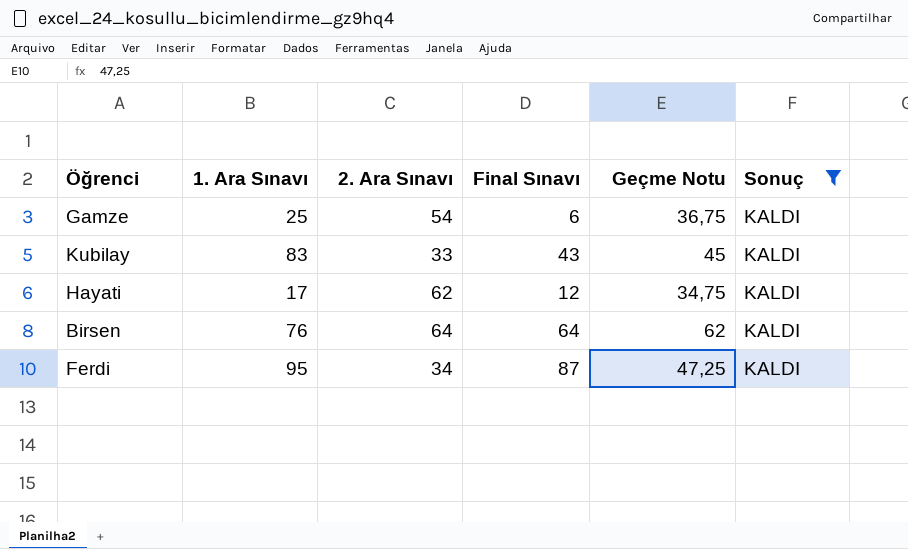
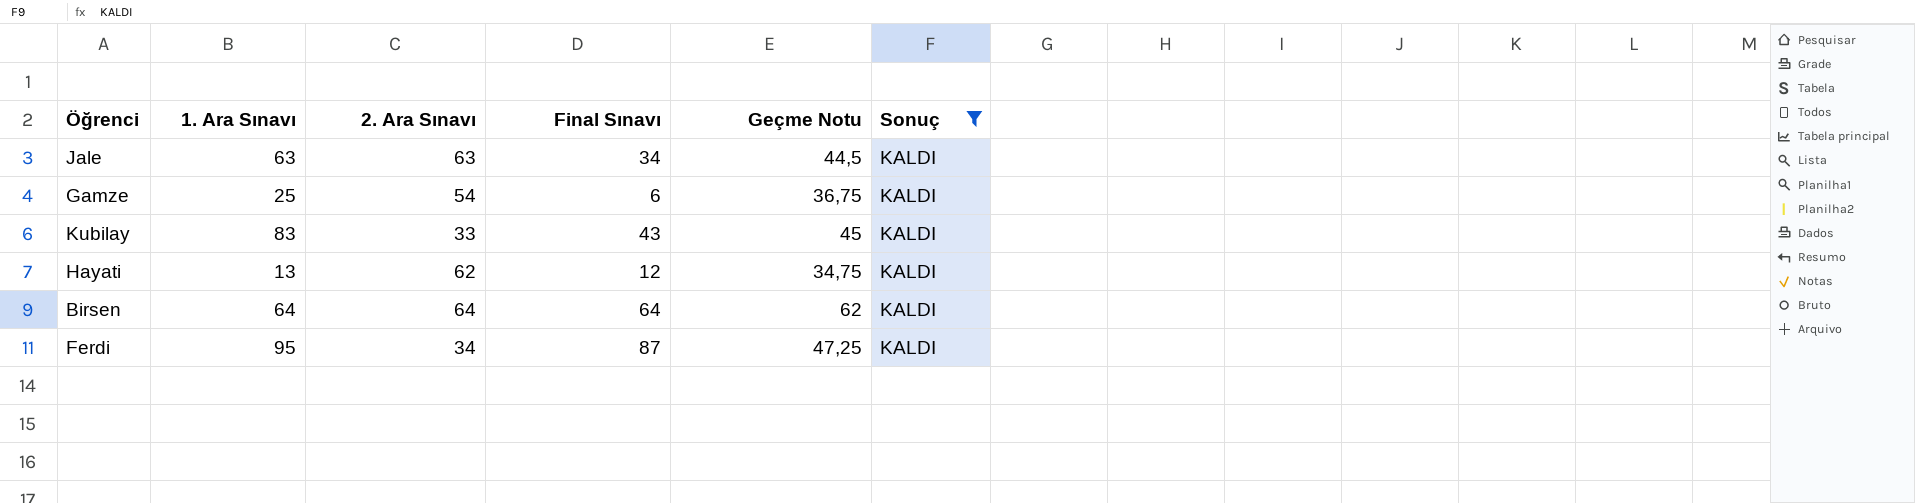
row Jale: none -> 63 | 63 | 34 | 44,5 | KALDI
Hayati | 1. Ara Sınavı: 17 -> 13
Birsen | 1. Ara Sınavı: 76 -> 64

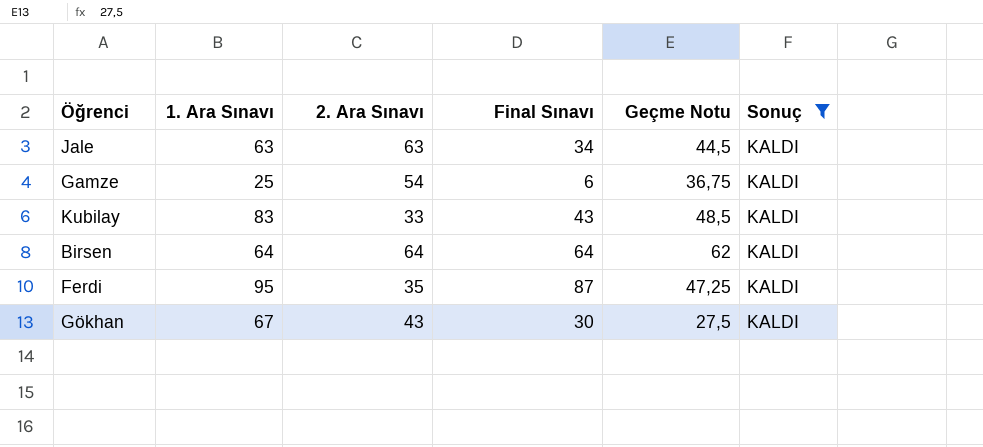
row Hayati: 13 | 62 | 12 | 34,75 | KALDI -> none
Kubilay | Geçme Notu: 45 -> 48,5
Ferdi | 2. Ara Sınavı: 34 -> 35
row Gökhan: none -> 67 | 43 | 30 | 27,5 | KALDI

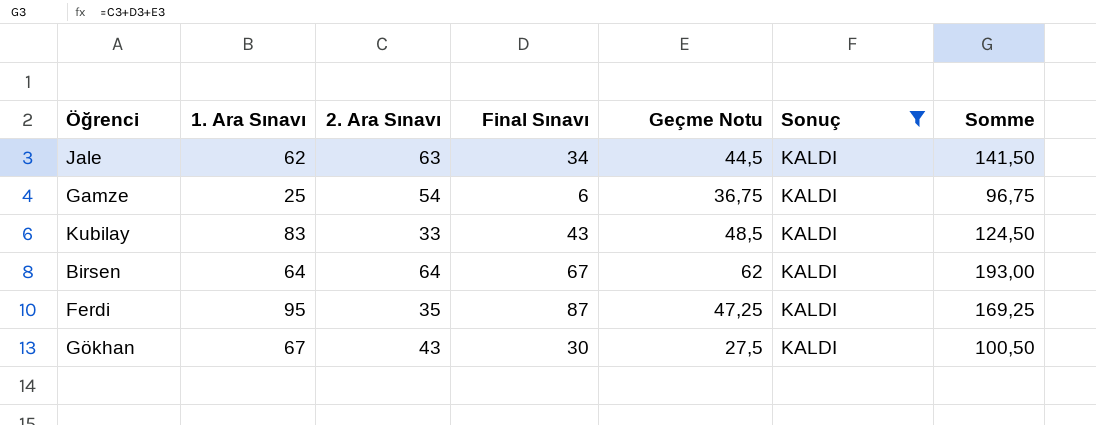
column Somme | formula: none -> [2. Ara Sınavı] + [Final Sınavı] + [Geçme Notu]
Jale | 1. Ara Sınavı: 63 -> 62
Birsen | Final Sınavı: 64 -> 67

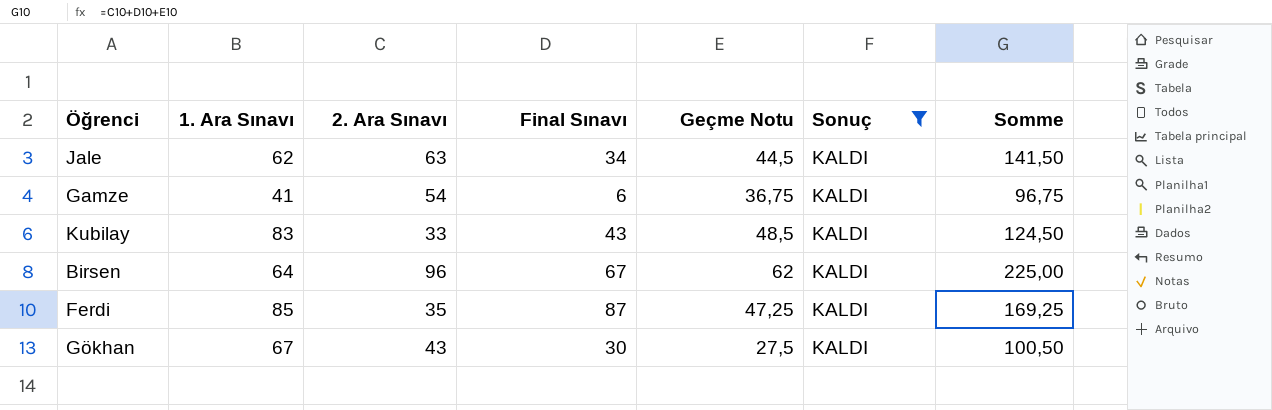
Gamze | 1. Ara Sınavı: 25 -> 41
Birsen | 2. Ara Sınavı: 64 -> 96
Birsen | Somme: 193,00 -> 225,00
Ferdi | 1. Ara Sınavı: 95 -> 85

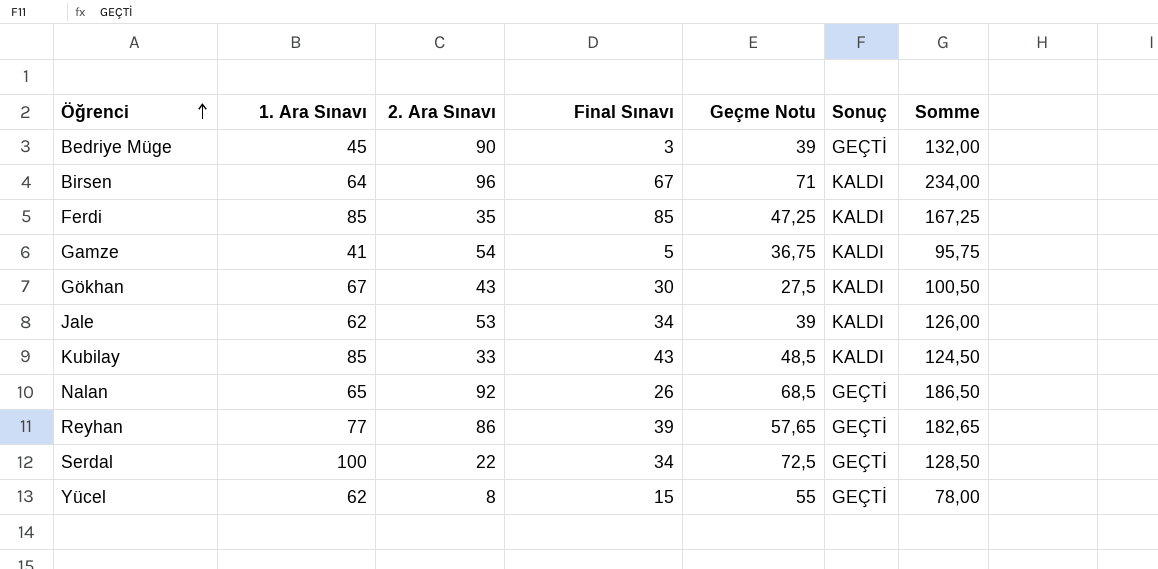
filter: Sonuç = KALDI -> none
row order: none -> Öğrenci ascending
Birsen | Geçme Notu: 62 -> 71
Birsen | Somme: 225,00 -> 234,00
Ferdi | Final Sınavı: 87 -> 85
Ferdi | Somme: 169,25 -> 167,25
Gamze | Final Sınavı: 6 -> 5
Gamze | Somme: 96,75 -> 95,75
Jale | 2. Ara Sınavı: 63 -> 53
Jale | Geçme Notu: 44,5 -> 39
Jale | Somme: 141,50 -> 126,00
Kubilay | 1. Ara Sınavı: 83 -> 85

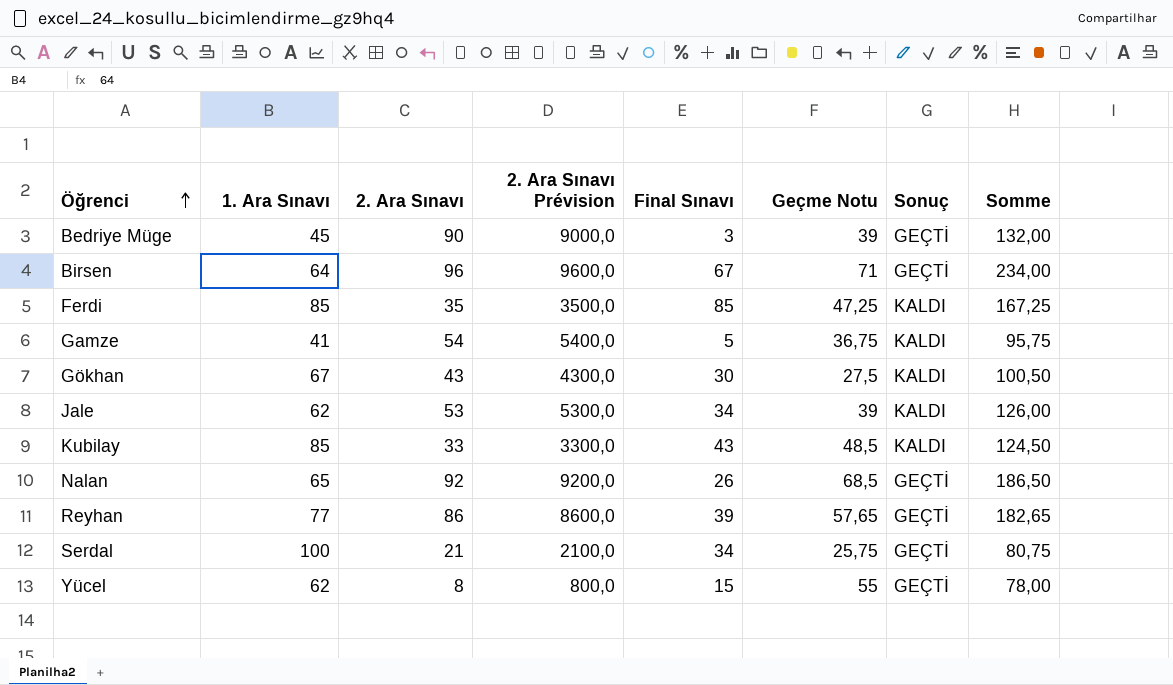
column 2. Ara Sınavı Prévision | formula: none -> [2. Ara Sınavı] * 100
Birsen | Sonuç: KALDI -> GEÇTİ
Serdal | 2. Ara Sınavı: 22 -> 21
Serdal | Geçme Notu: 72,5 -> 25,75
Serdal | Somme: 128,50 -> 80,75

